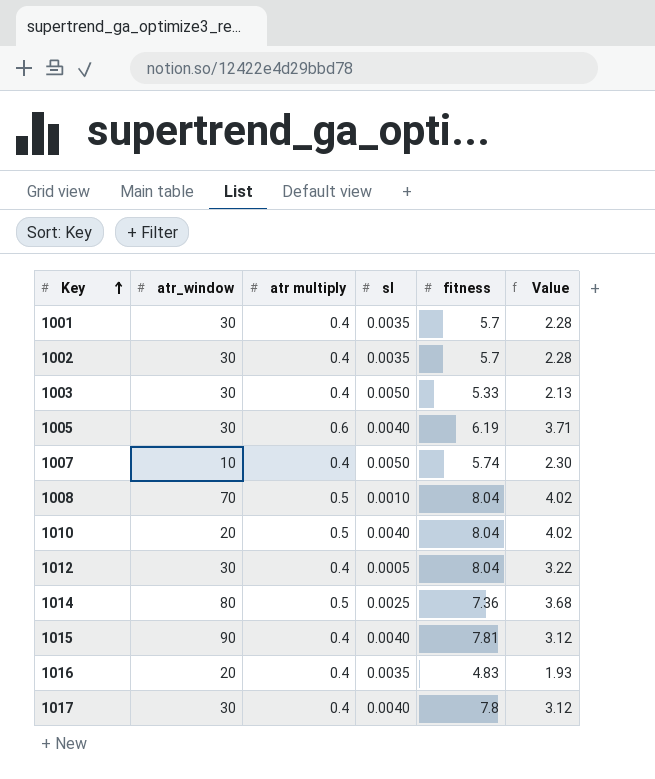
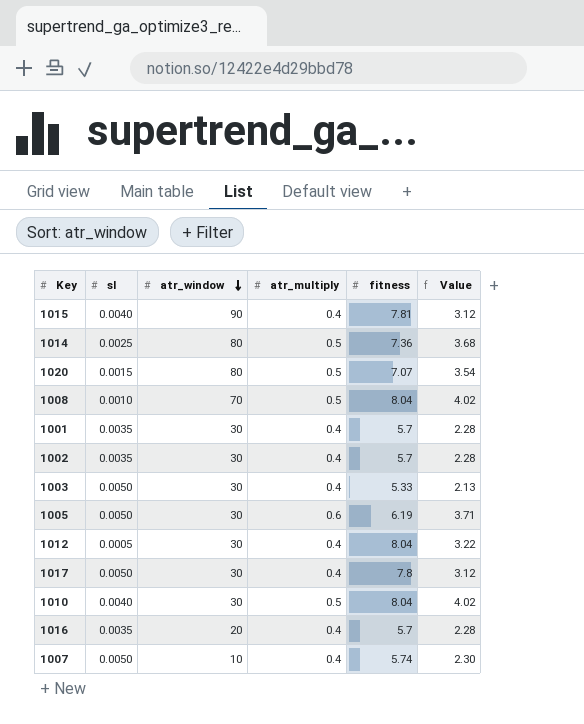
row order: Key ascending -> atr_window descending
column sl | position: 4 -> 2
column name: atr multiply -> atr_multiply
row 1020: none -> 0.0015 | 80 | 0.5 | 7.07 | 3.54
1005 | sl: 0.0040 -> 0.0050
1017 | sl: 0.0040 -> 0.0050
1010 | atr_window: 20 -> 30
1016 | fitness: 4.83 -> 5.7
1016 | Value: 1.93 -> 2.28

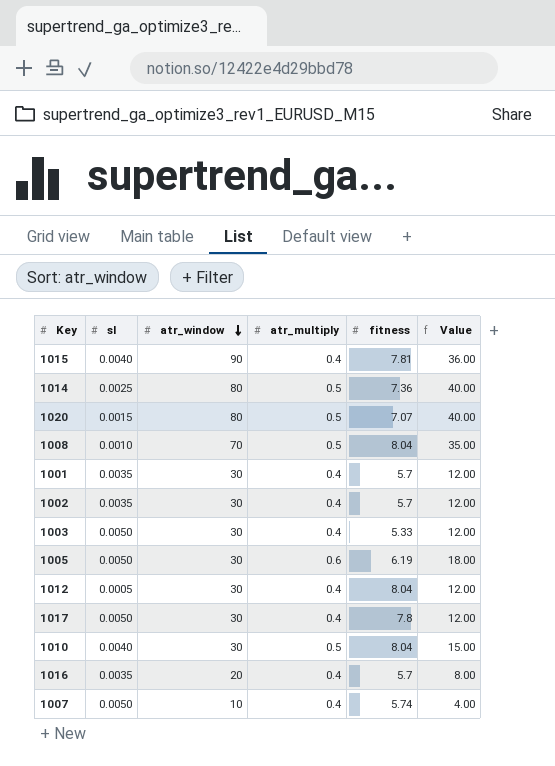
column Value | formula: [atr_multiply] * [fitness] -> [atr_window] * [atr_multiply]

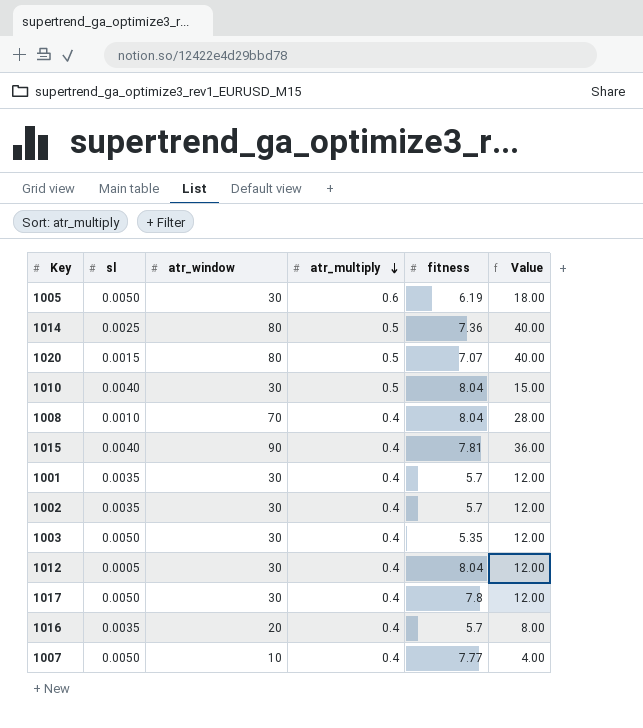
row order: atr_window descending -> atr_multiply descending
1008 | atr_multiply: 0.5 -> 0.4
1008 | Value: 35.00 -> 28.00
1003 | fitness: 5.33 -> 5.35
1007 | fitness: 5.74 -> 7.77

